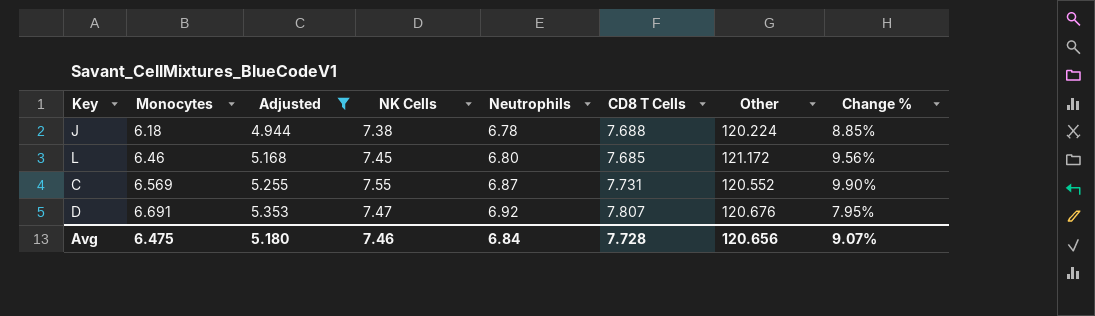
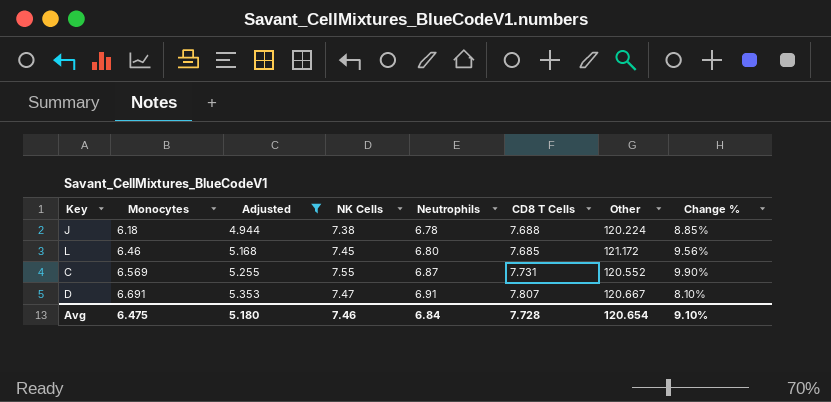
D | Neutrophils: 6.92 -> 6.91
D | Other: 120.676 -> 120.667
D | Change %: 7.95% -> 8.10%
Avg | Other: 120.656 -> 120.654
Avg | Change %: 9.07% -> 9.10%

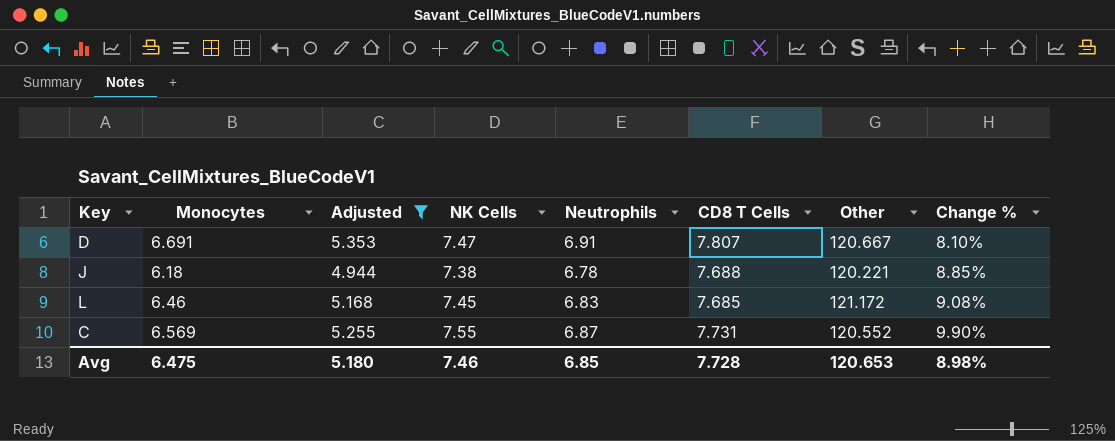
row order: Monocytes ascending -> Change % ascending
J | Other: 120.224 -> 120.221
L | Neutrophils: 6.80 -> 6.83
L | Change %: 9.56% -> 9.08%
Avg | Neutrophils: 6.84 -> 6.85
Avg | Other: 120.654 -> 120.653
Avg | Change %: 9.10% -> 8.98%

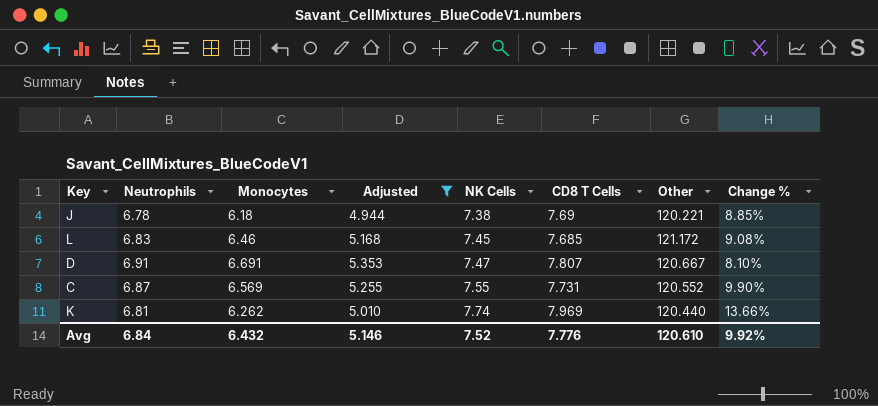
row order: Change % ascending -> NK Cells ascending
column Neutrophils | position: 5 -> 2
J | CD8 T Cells: 7.688 -> 7.69
row K: none -> 6.81 | 6.262 | 5.010 | 7.74 | 7.969 | 120.440 | 13.66%
Avg | Neutrophils: 6.85 -> 6.84
Avg | Monocytes: 6.475 -> 6.432
Avg | Adjusted: 5.180 -> 5.146
Avg | NK Cells: 7.46 -> 7.52
Avg | CD8 T Cells: 7.728 -> 7.776
Avg | Other: 120.653 -> 120.610
Avg | Change %: 8.98% -> 9.92%

